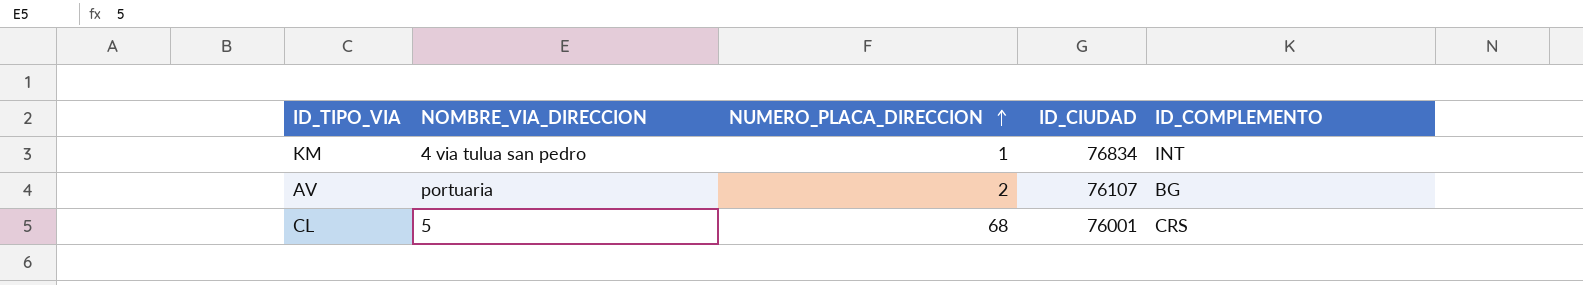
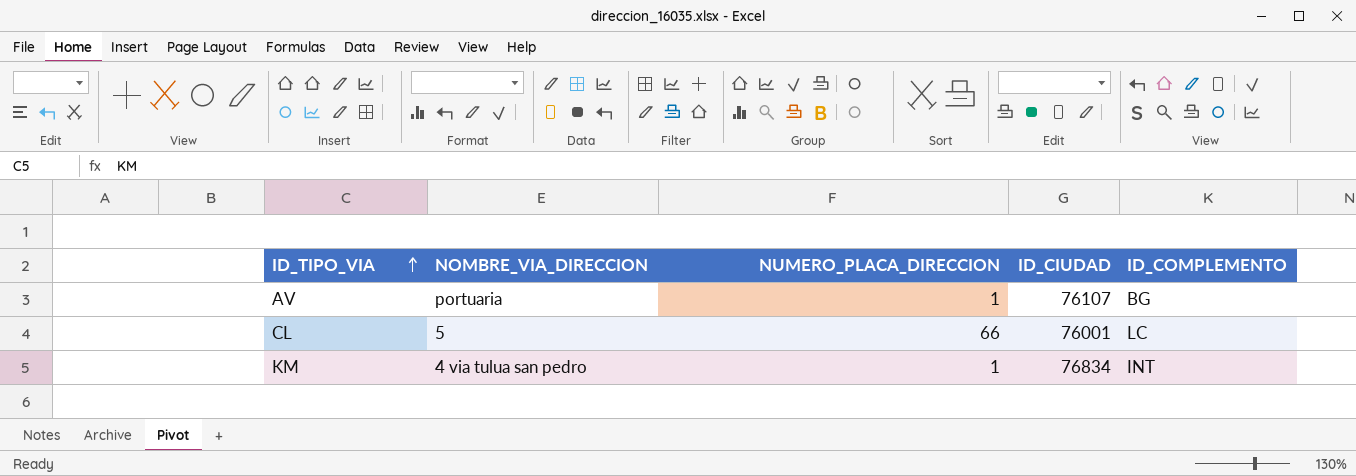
row order: NUMERO_PLACA_DIRECCION ascending -> ID_TIPO_VIA ascending
AV | NUMERO_PLACA_DIRECCION: 2 -> 1
CL | NUMERO_PLACA_DIRECCION: 68 -> 66
CL | ID_COMPLEMENTO: CRS -> LC

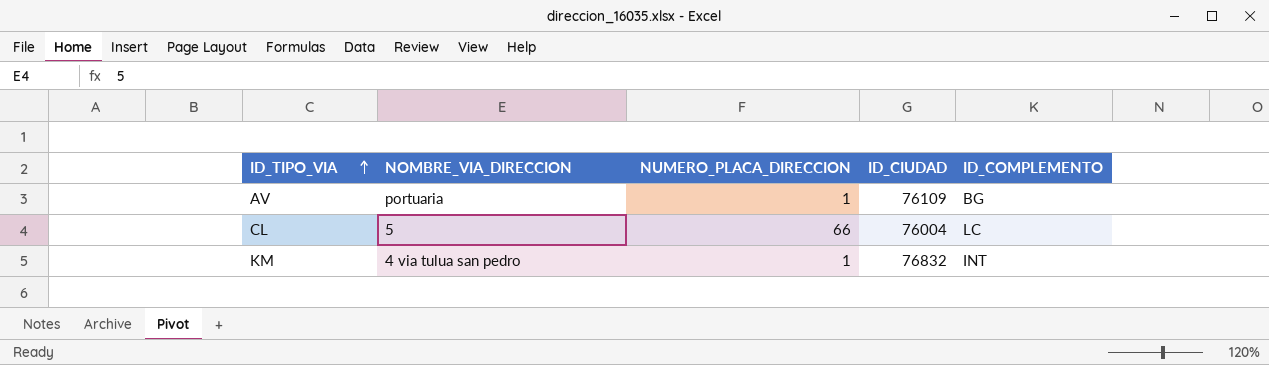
AV | ID_CIUDAD: 76107 -> 76109
CL | ID_CIUDAD: 76001 -> 76004
KM | ID_CIUDAD: 76834 -> 76832

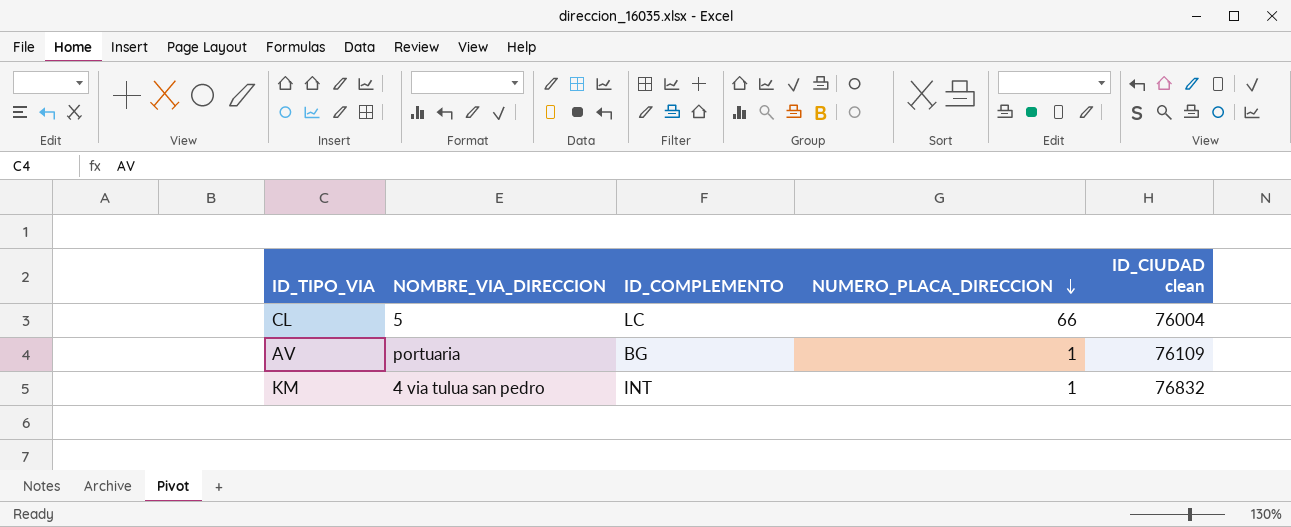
row order: ID_TIPO_VIA ascending -> NUMERO_PLACA_DIRECCION descending
column ID_COMPLEMENTO | position: 5 -> 3
column name: ID_CIUDAD -> ID_CIUDAD clean

